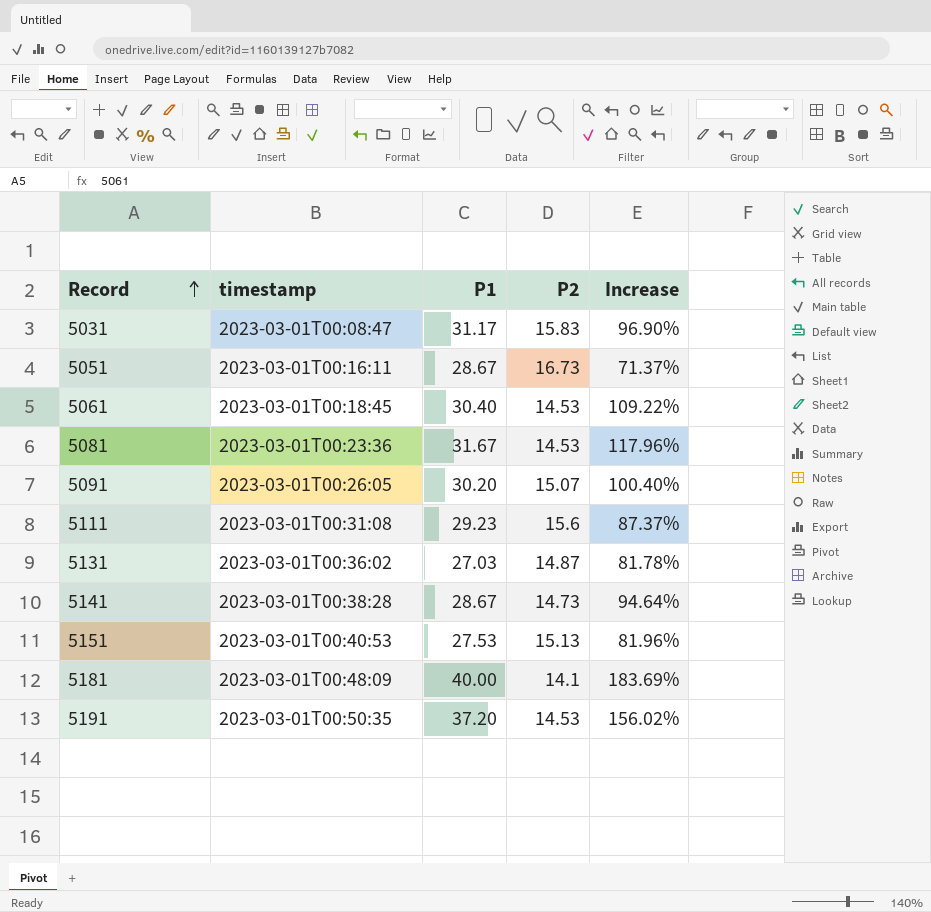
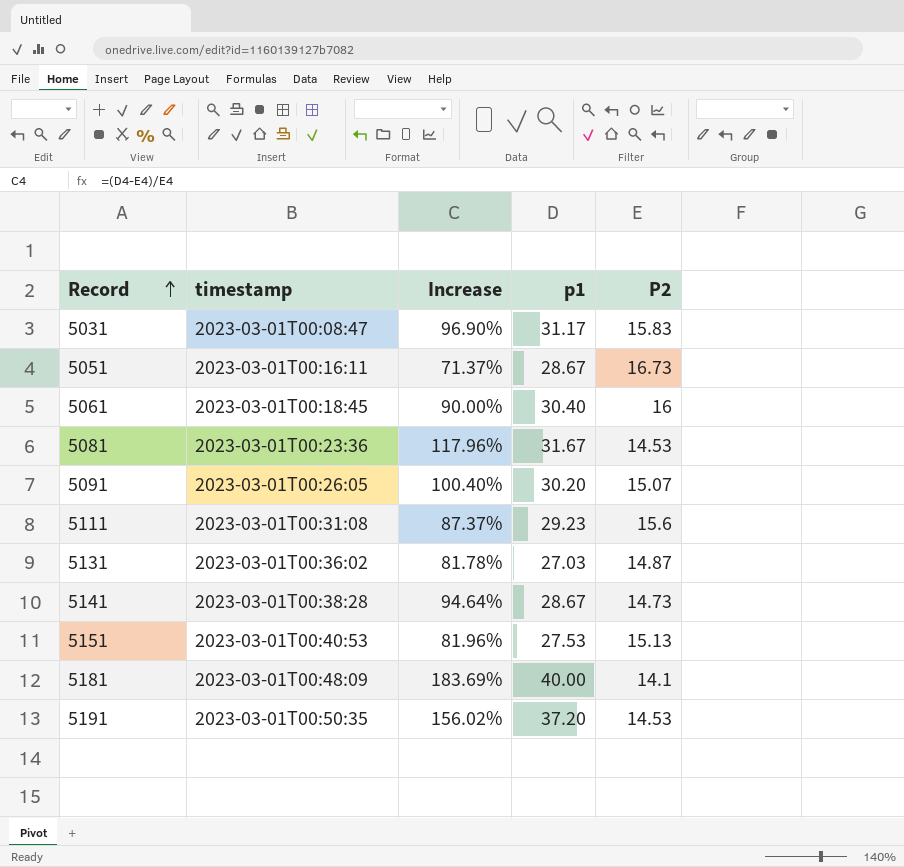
column Increase | position: 5 -> 3
column name: P1 -> p1
5061 | Increase: 109.22% -> 90.00%
5061 | P2: 14.53 -> 16

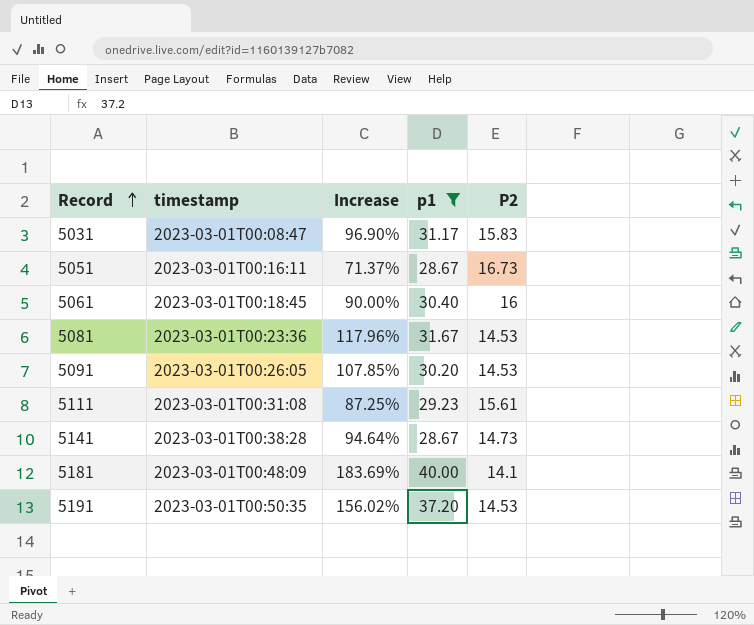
filter: none -> p1 >= 28.67
5091 | Increase: 100.40% -> 107.85%
5091 | P2: 15.07 -> 14.53
5111 | Increase: 87.37% -> 87.25%
5111 | P2: 15.6 -> 15.61

